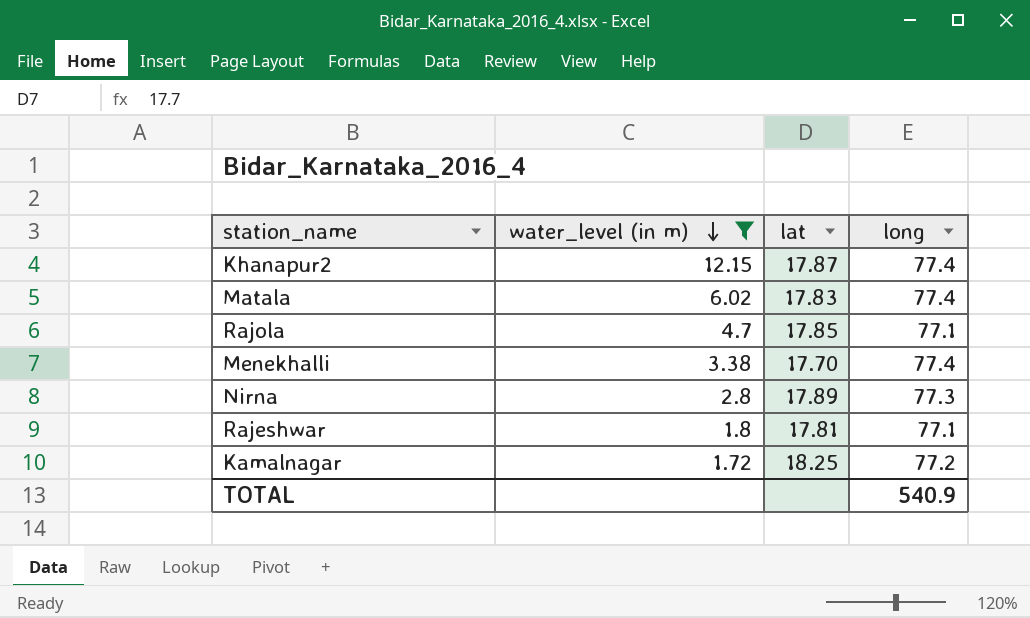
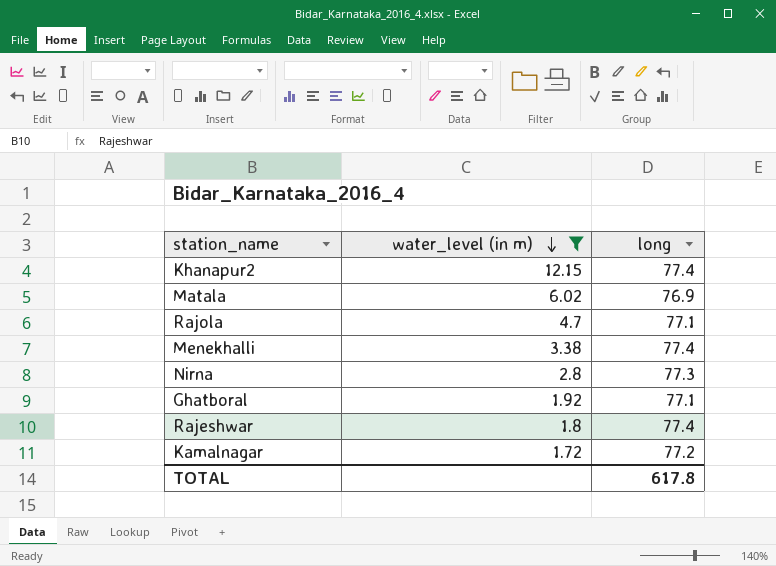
column lat | position: 3 -> none
Matala | long: 77.4 -> 76.9
row Ghatboral: none -> 1.92 | 77.1
Rajeshwar | long: 77.1 -> 77.4
TOTAL | long: 540.9 -> 617.8

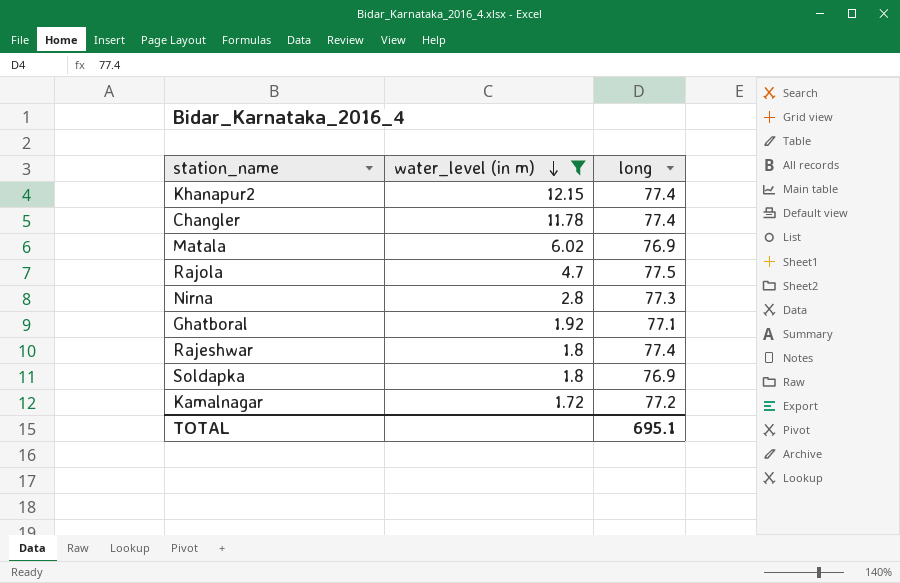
row Menekhalli: 3.38 | 77.4 -> none
row Changler: none -> 11.78 | 77.4
Rajola | long: 77.1 -> 77.5
row Soldapka: none -> 1.8 | 76.9
TOTAL | long: 617.8 -> 695.1

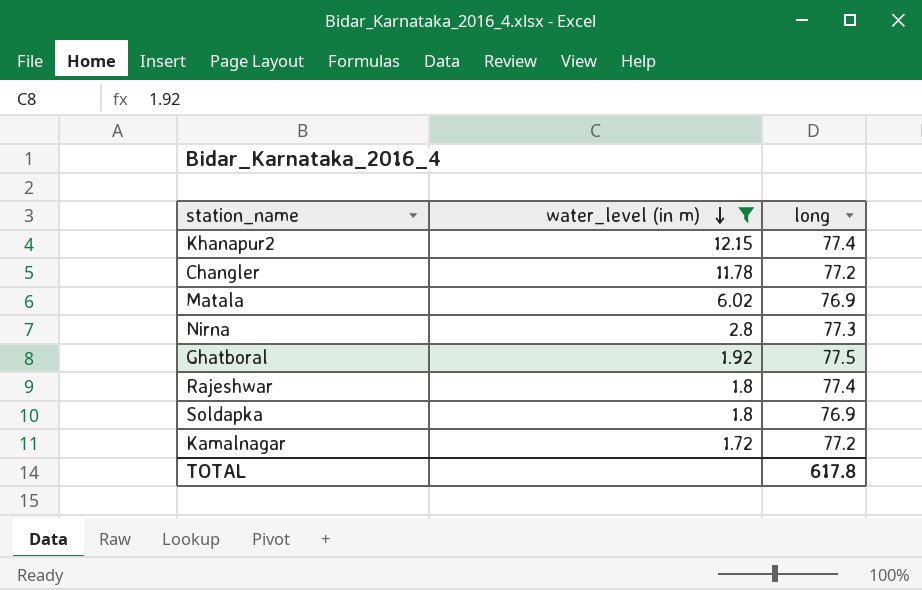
row Rajola: 4.7 | 77.5 -> none
Changler | long: 77.4 -> 77.2
Ghatboral | long: 77.1 -> 77.5
TOTAL | long: 695.1 -> 617.8

